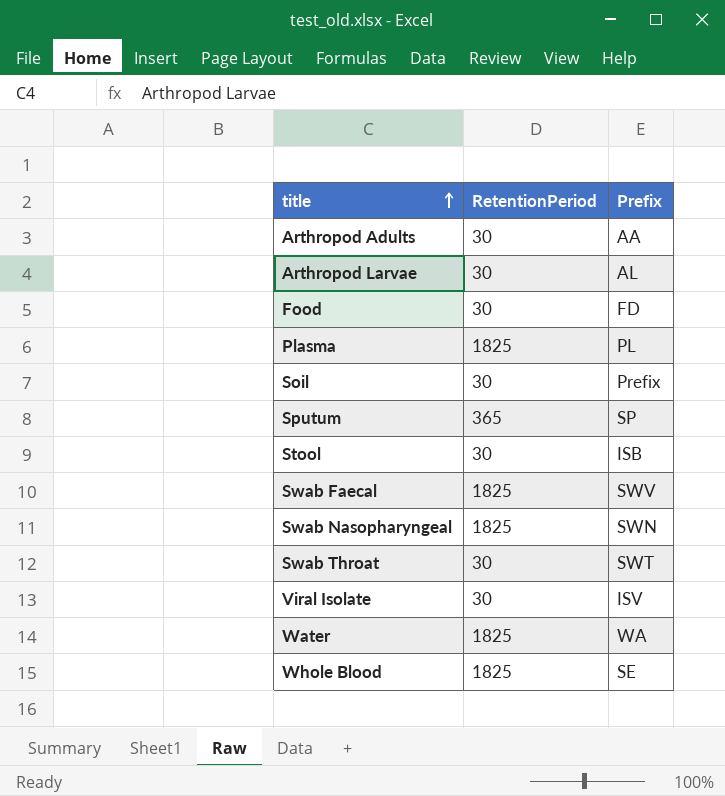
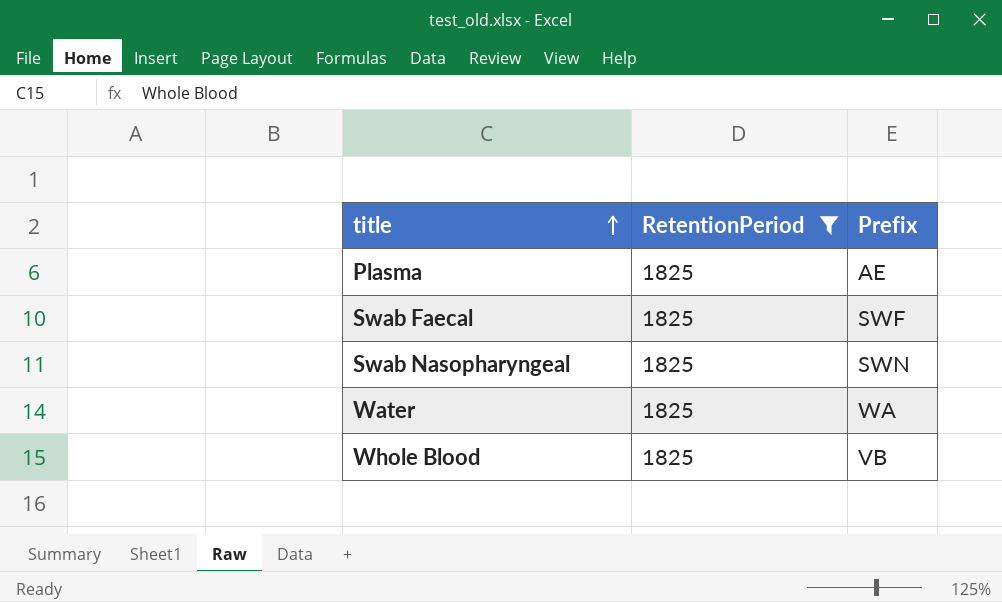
filter: none -> RetentionPeriod = 1825
Plasma | Prefix: PL -> AE
Swab Faecal | Prefix: SWV -> SWF
Whole Blood | Prefix: SE -> VB

